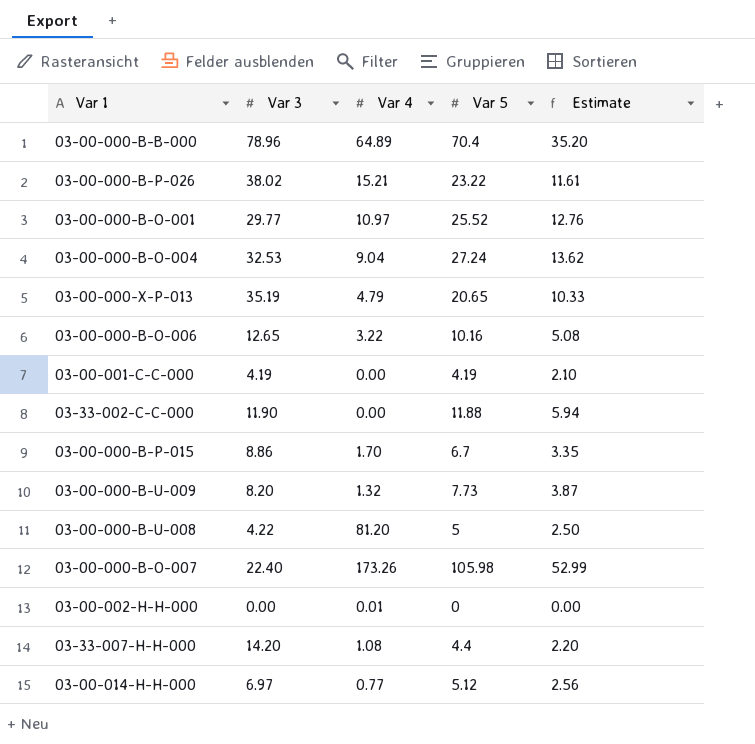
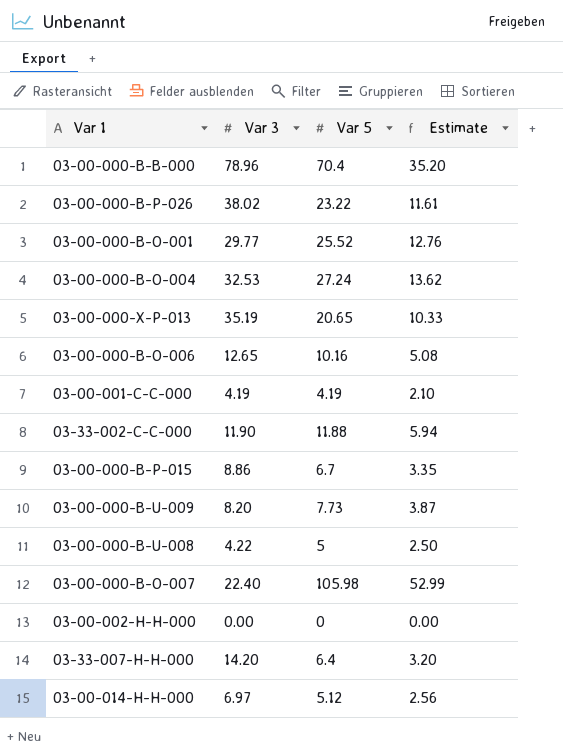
column Var 4 | position: 3 -> none
03-33-007-H-H-000 | Var 5: 4.4 -> 6.4
03-33-007-H-H-000 | Estimate: 2.20 -> 3.20

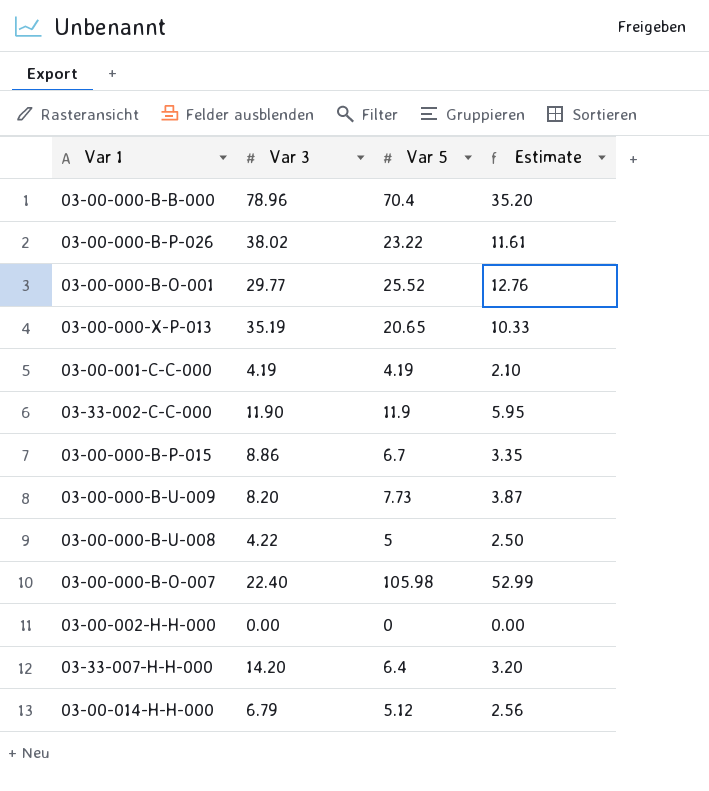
row 03-00-000-B-O-004: 32.53 | 27.24 | 13.62 -> none
row 03-00-000-B-O-006: 12.65 | 10.16 | 5.08 -> none
03-33-002-C-C-000 | Var 5: 11.88 -> 11.9
03-33-002-C-C-000 | Estimate: 5.94 -> 5.95
03-00-014-H-H-000 | Var 3: 6.97 -> 6.79

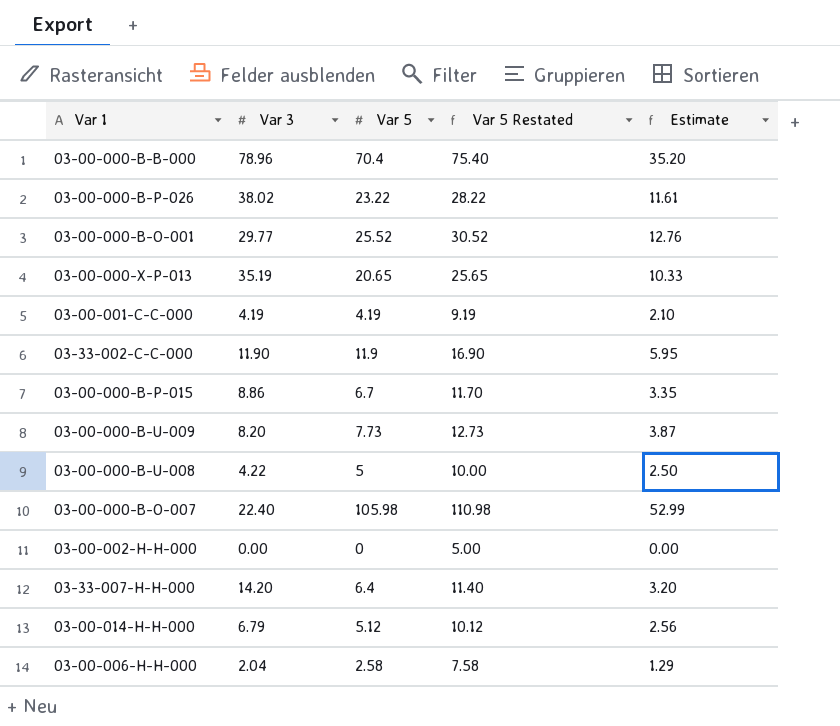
column Var 5 Restated | formula: none -> [Var 5] + 5
row 03-00-006-H-H-000: none -> 2.04 | 2.58 | 7.58 | 1.29

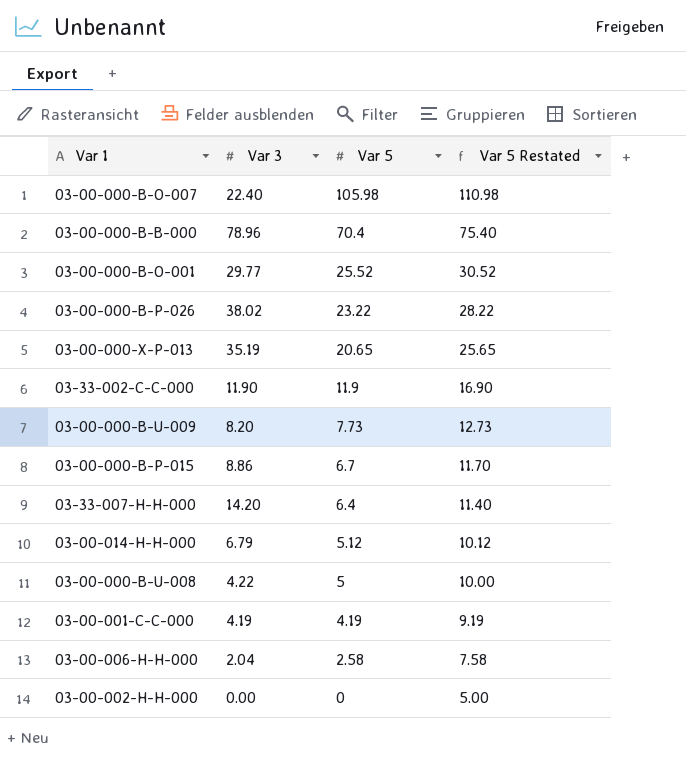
row order: none -> Var 5 descending
column Estimate | formula: [Var 5] * 0.5 -> none

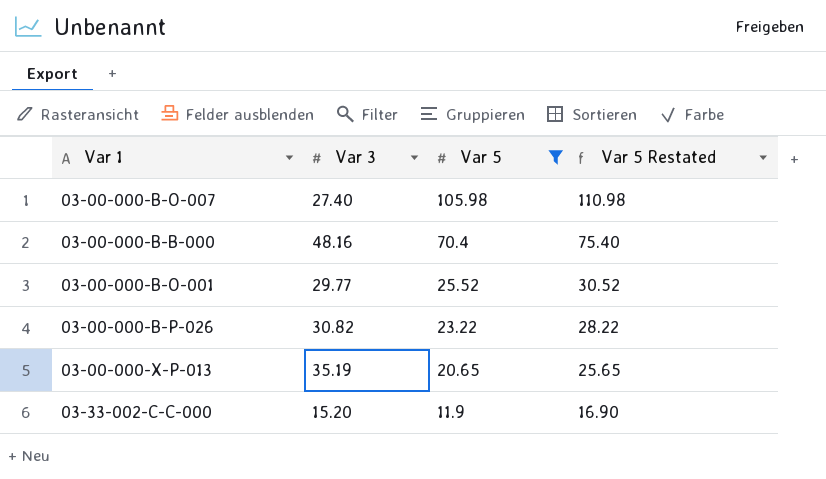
filter: none -> Var 5 >= 11.9
03-00-000-B-O-007 | Var 3: 22.40 -> 27.40
03-00-000-B-B-000 | Var 3: 78.96 -> 48.16
03-00-000-B-P-026 | Var 3: 38.02 -> 30.82
03-33-002-C-C-000 | Var 3: 11.90 -> 15.20

